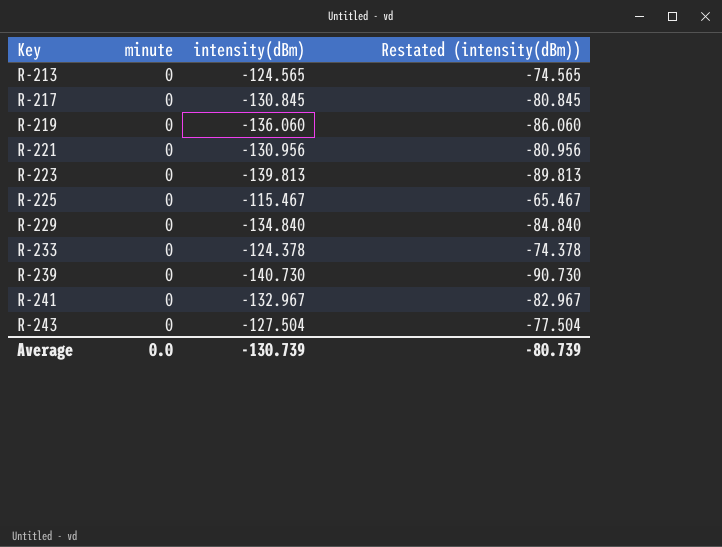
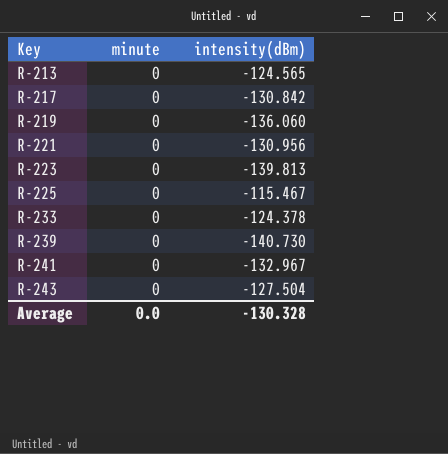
column Restated (intensity(dBm)) | formula: [intensity(dBm)] + 50 -> none
row R-229: 0 | -134.840 | -84.840 -> none
R-217 | intensity(dBm): -130.845 -> -130.842
Average | intensity(dBm): -130.739 -> -130.328

